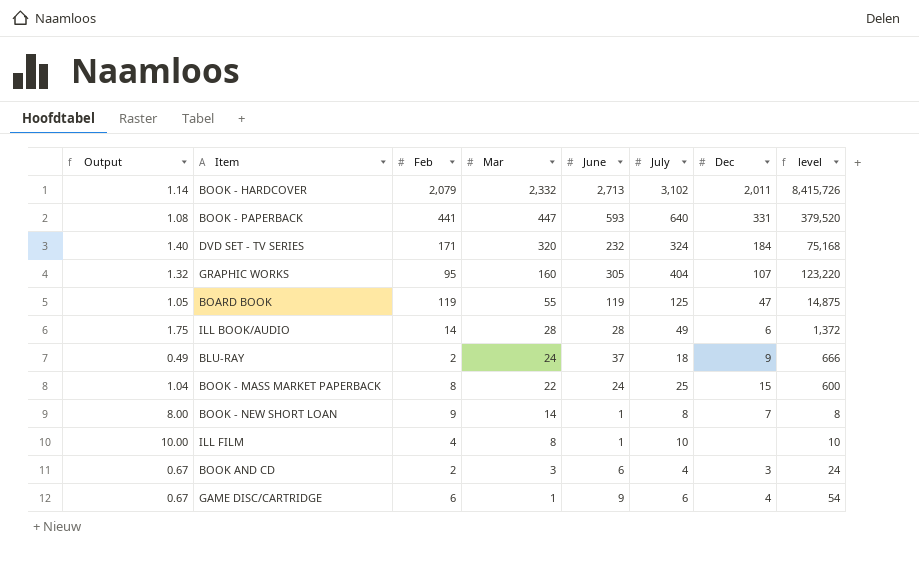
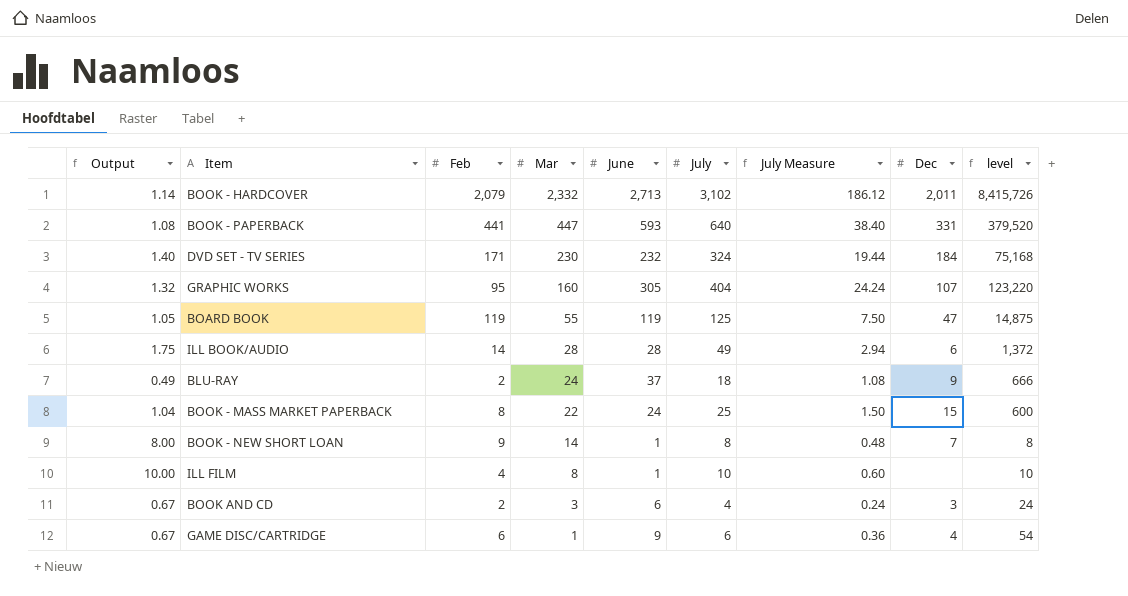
column July Measure | formula: none -> [July] * 0.06
DVD SET - TV SERIES | Mar: 320 -> 230

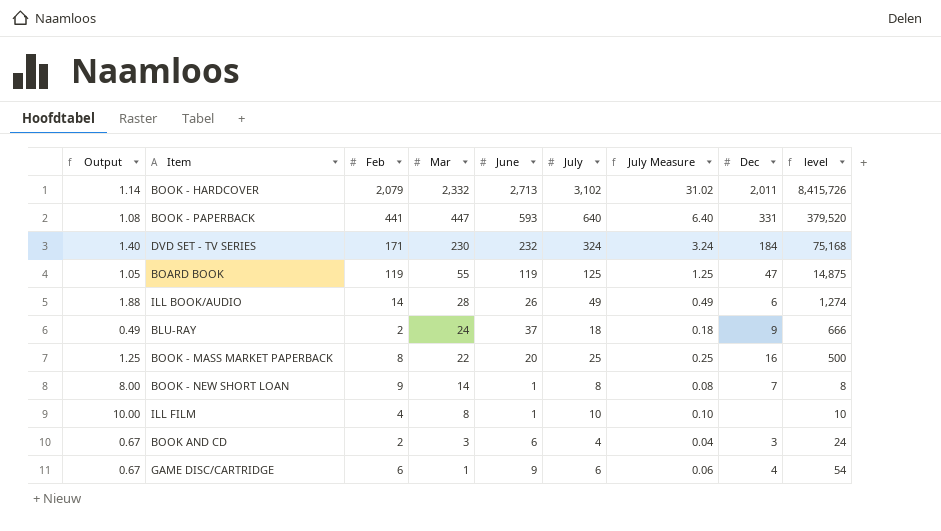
column July Measure | formula: [July] * 0.06 -> [July] * 0.01
row GRAPHIC WORKS: 1.32 | 95 | 160 | 305 | 404 | 24.24 | 107 | 123,220 -> none
ILL BOOK/AUDIO | Output: 1.75 -> 1.88
ILL BOOK/AUDIO | June: 28 -> 26
ILL BOOK/AUDIO | level: 1,372 -> 1,274
BOOK - MASS MARKET PAPERBACK | Output: 1.04 -> 1.25
BOOK - MASS MARKET PAPERBACK | June: 24 -> 20
BOOK - MASS MARKET PAPERBACK | Dec: 15 -> 16
BOOK - MASS MARKET PAPERBACK | level: 600 -> 500

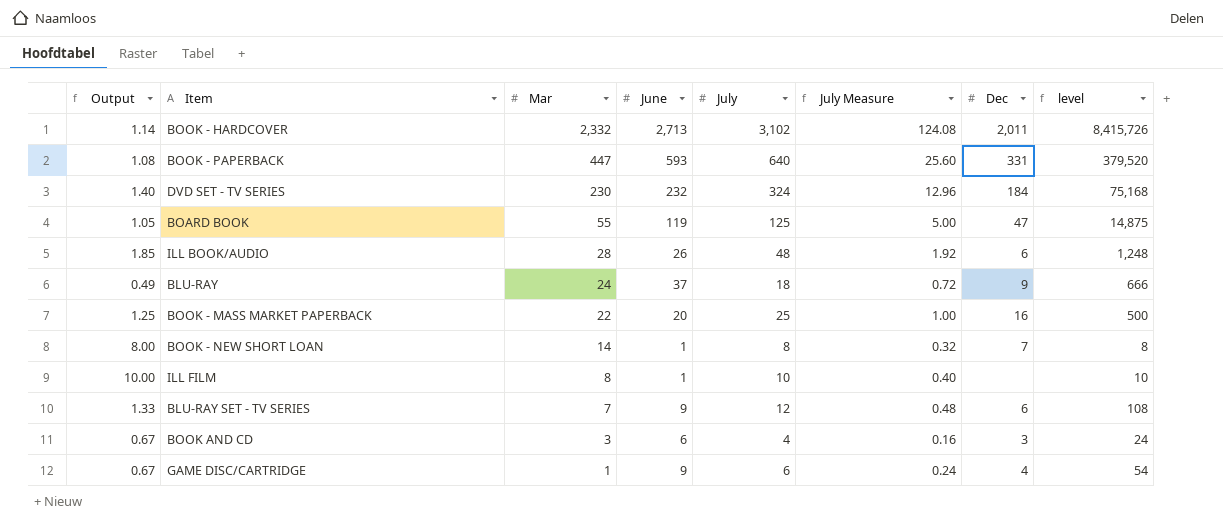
column Feb | position: 3 -> none
column July Measure | formula: [July] * 0.01 -> [July] * 0.04
ILL BOOK/AUDIO | Output: 1.88 -> 1.85
ILL BOOK/AUDIO | July: 49 -> 48
ILL BOOK/AUDIO | level: 1,274 -> 1,248
row BLU-RAY SET - TV SERIES: none -> 1.33 | 7 | 9 | 12 | 0.48 | 6 | 108

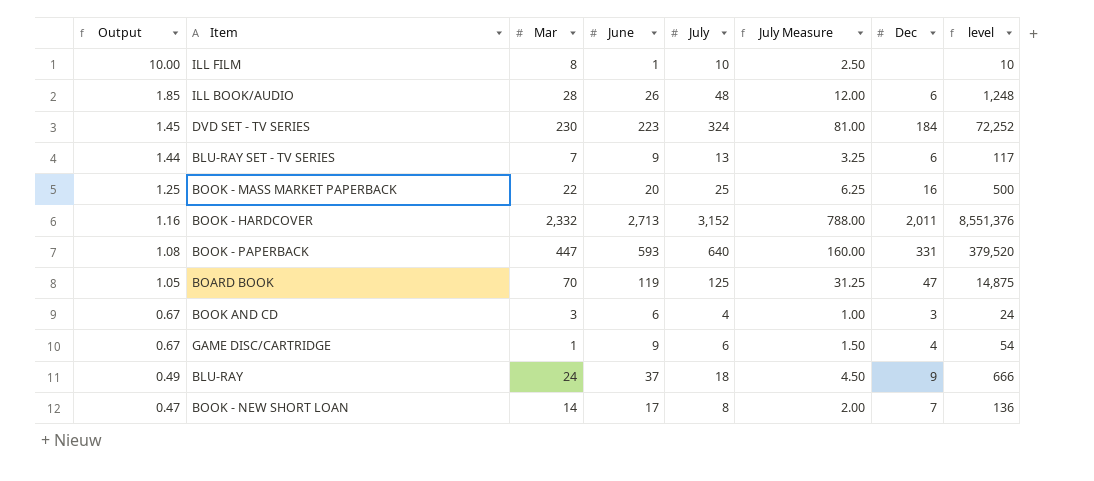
row order: Mar descending -> Output descending
column July Measure | formula: [July] * 0.04 -> [July] * 0.25
DVD SET - TV SERIES | Output: 1.40 -> 1.45
DVD SET - TV SERIES | June: 232 -> 223
DVD SET - TV SERIES | level: 75,168 -> 72,252
BLU-RAY SET - TV SERIES | Output: 1.33 -> 1.44
BLU-RAY SET - TV SERIES | July: 12 -> 13
BLU-RAY SET - TV SERIES | level: 108 -> 117
BOOK - HARDCOVER | Output: 1.14 -> 1.16
BOOK - HARDCOVER | July: 3,102 -> 3,152
BOOK - HARDCOVER | level: 8,415,726 -> 8,551,376
BOARD BOOK | Mar: 55 -> 70
BOOK - NEW SHORT LOAN | Output: 8.00 -> 0.47
BOOK - NEW SHORT LOAN | June: 1 -> 17
BOOK - NEW SHORT LOAN | level: 8 -> 136

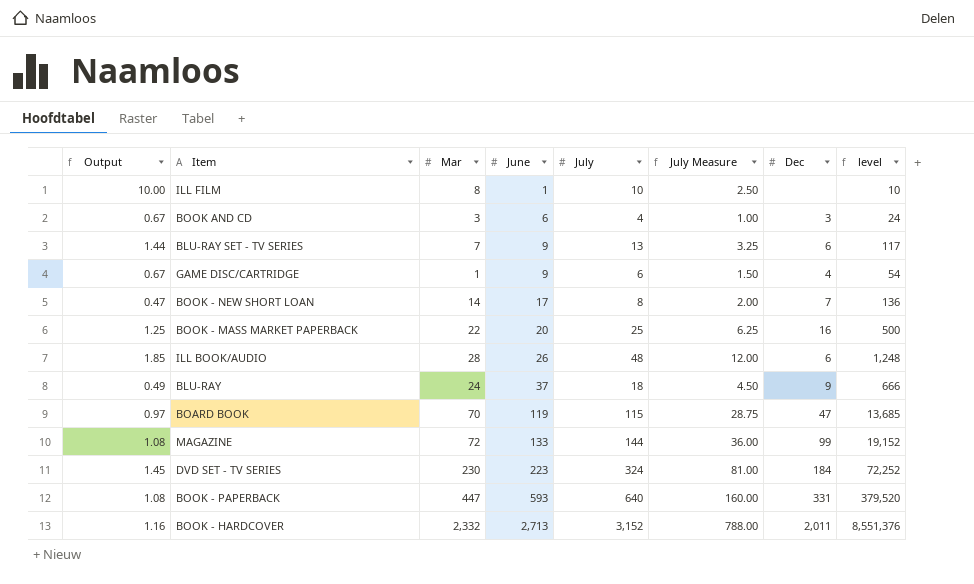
row order: Output descending -> June ascending
BOARD BOOK | Output: 1.05 -> 0.97
BOARD BOOK | July: 125 -> 115
BOARD BOOK | July Measure: 31.25 -> 28.75
BOARD BOOK | level: 14,875 -> 13,685
row MAGAZINE: none -> 1.08 | 72 | 133 | 144 | 36.00 | 99 | 19,152

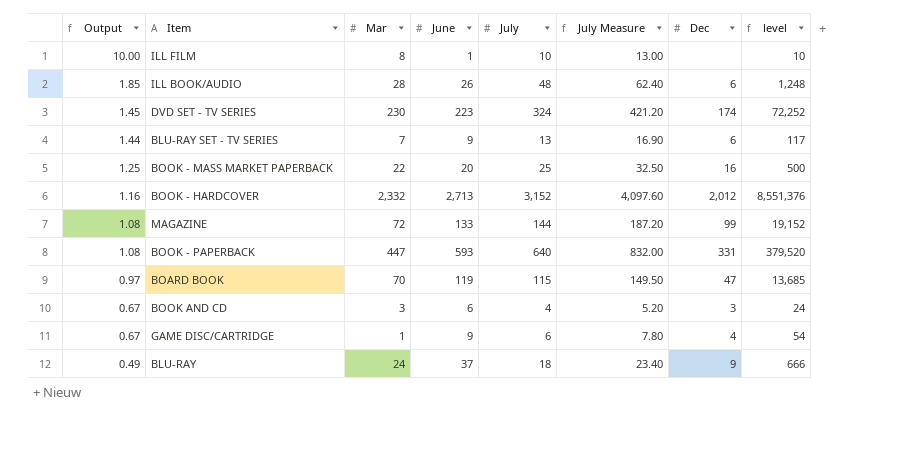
row order: June ascending -> Output descending
column July Measure | formula: [July] * 0.25 -> [July] * 1.3
row BOOK - NEW SHORT LOAN: 0.47 | 14 | 17 | 8 | 2.00 | 7 | 136 -> none
DVD SET - TV SERIES | Dec: 184 -> 174
BOOK - HARDCOVER | Dec: 2,011 -> 2,012

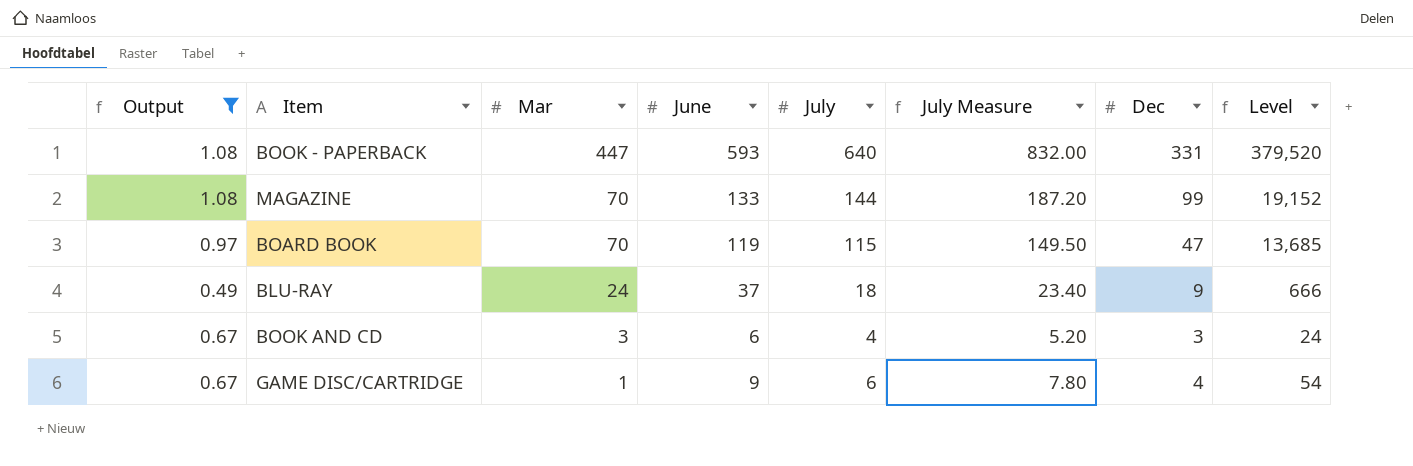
filter: none -> Output <= 1.08
row order: Output descending -> Mar descending
column name: level -> Level
MAGAZINE | Mar: 72 -> 70

